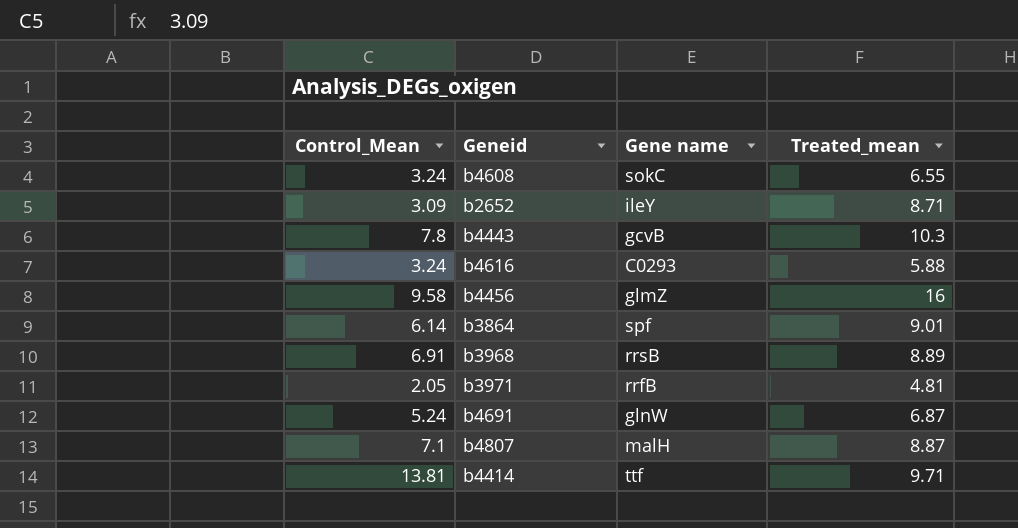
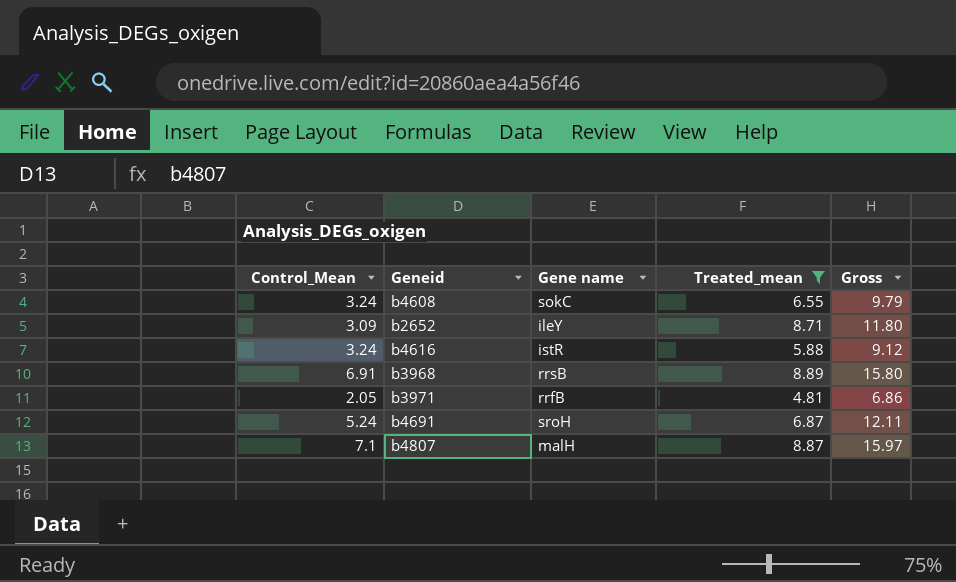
filter: none -> Treated_mean <= 8.89
column Gross | formula: none -> [Control_Mean] + [Treated_mean]
b4616 | Gene name: C0293 -> istR
b4691 | Gene name: glnW -> sroH

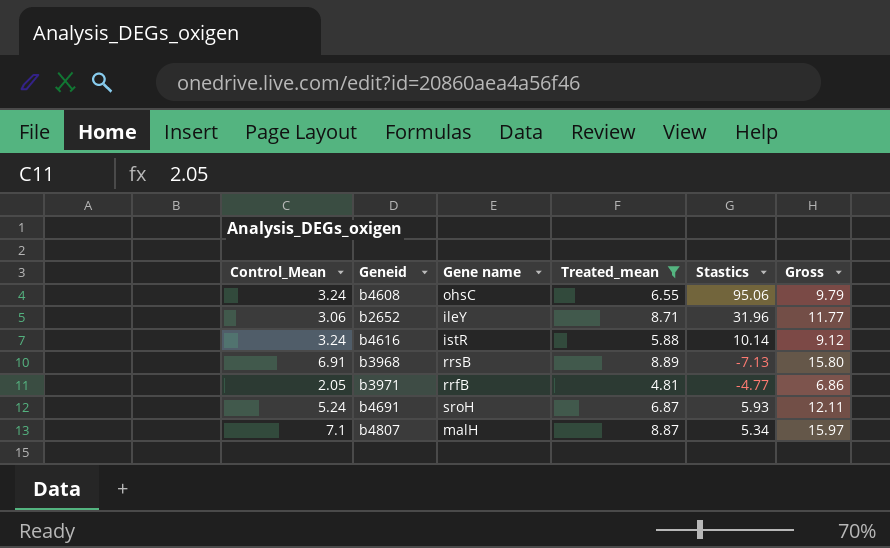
column Stastics | position: none -> 5
b4608 | Gene name: sokC -> ohsC
b2652 | Control_Mean: 3.09 -> 3.06
b2652 | Gross: 11.80 -> 11.77

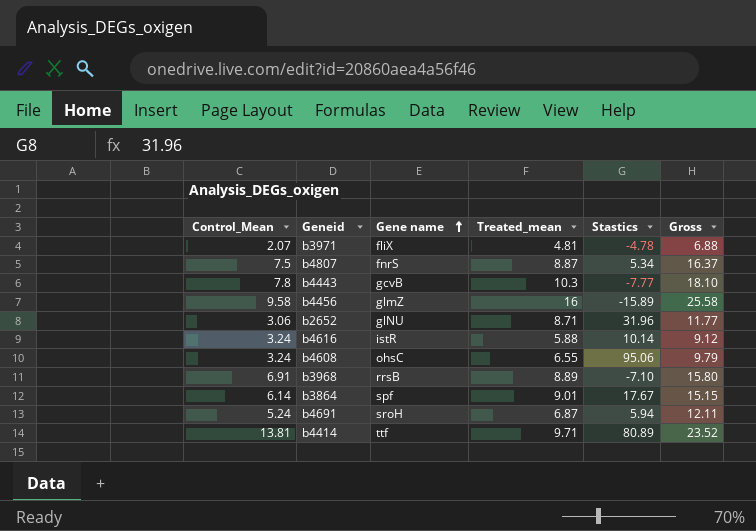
filter: Treated_mean <= 8.89 -> none
row order: none -> Gene name ascending
b3971 | Control_Mean: 2.05 -> 2.07
b3971 | Gene name: rrfB -> fliX
b3971 | Stastics: -4.77 -> -4.78
b3971 | Gross: 6.86 -> 6.88
b4807 | Control_Mean: 7.1 -> 7.5
b4807 | Gene name: malH -> fnrS
b4807 | Gross: 15.97 -> 16.37
b2652 | Gene name: ileY -> glNU
b3968 | Stastics: -7.13 -> -7.10
b4691 | Stastics: 5.93 -> 5.94

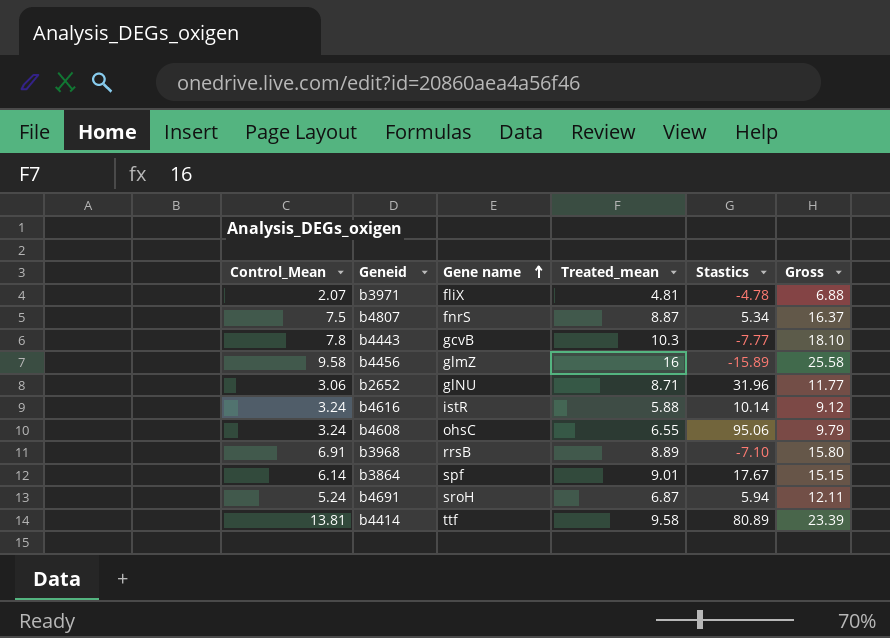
b4414 | Treated_mean: 9.71 -> 9.58
b4414 | Gross: 23.52 -> 23.39

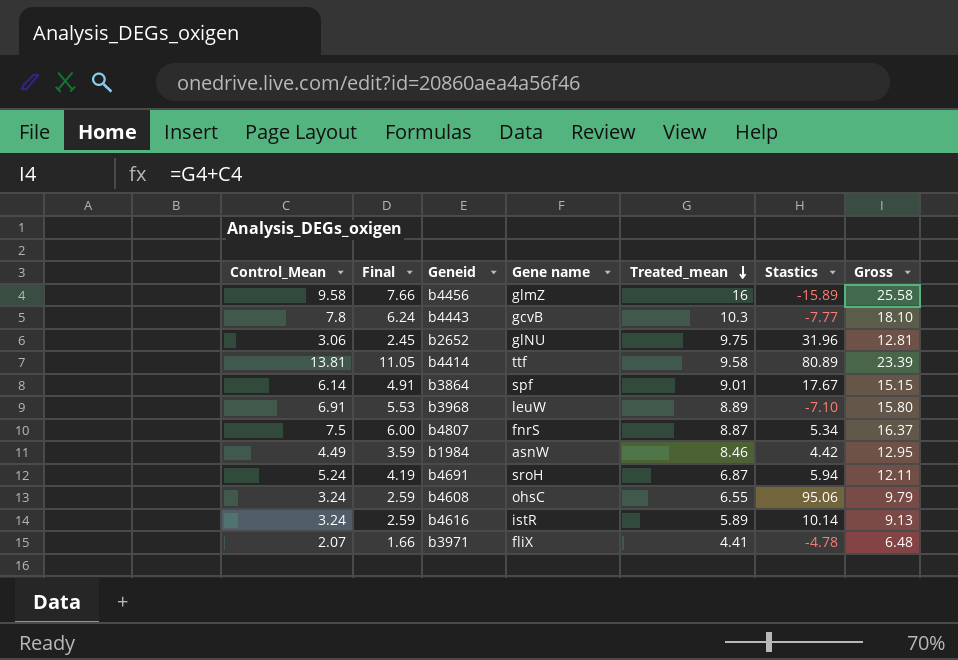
row order: Gene name ascending -> Treated_mean descending
column Final | formula: none -> [Control_Mean] * 0.8
b2652 | Treated_mean: 8.71 -> 9.75
b2652 | Gross: 11.77 -> 12.81
b3968 | Gene name: rrsB -> leuW
row b1984: none -> 4.49 | 3.59 | asnW | 8.46 | 4.42 | 12.95
b4616 | Treated_mean: 5.88 -> 5.89
b4616 | Gross: 9.12 -> 9.13
b3971 | Treated_mean: 4.81 -> 4.41
b3971 | Gross: 6.88 -> 6.48

